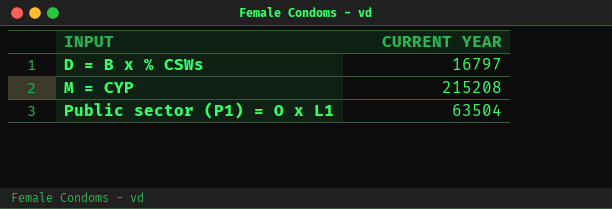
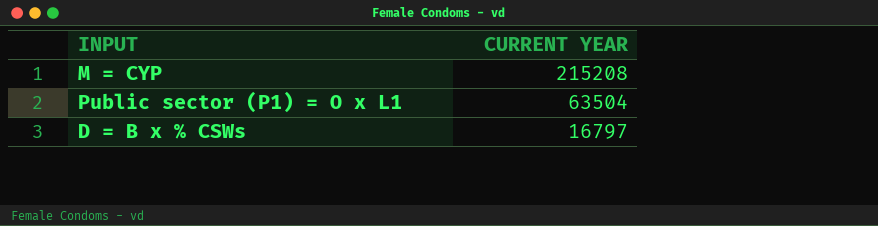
row order: INPUT ascending -> CURRENT YEAR descending

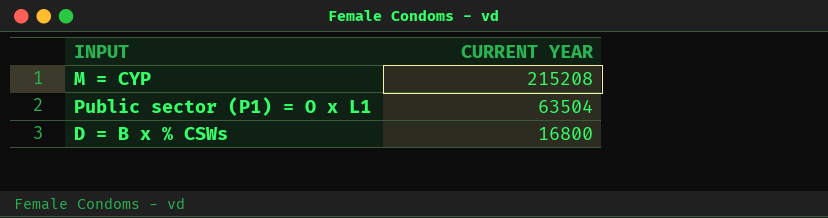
D = B x % CSWs | CURRENT YEAR: 16797 -> 16800

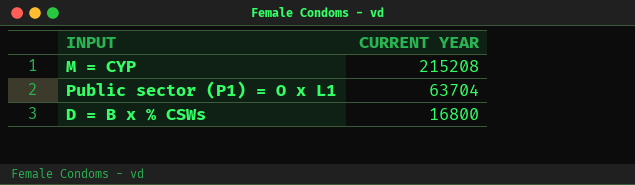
Public sector (P1) = O x L1 | CURRENT YEAR: 63504 -> 63704

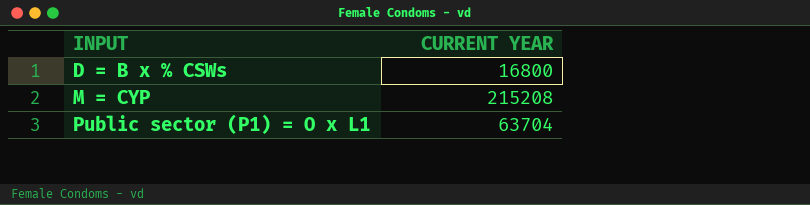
row order: CURRENT YEAR descending -> INPUT ascending

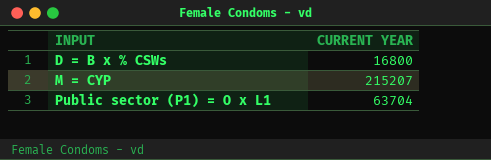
M = CYP | CURRENT YEAR: 215208 -> 215207

